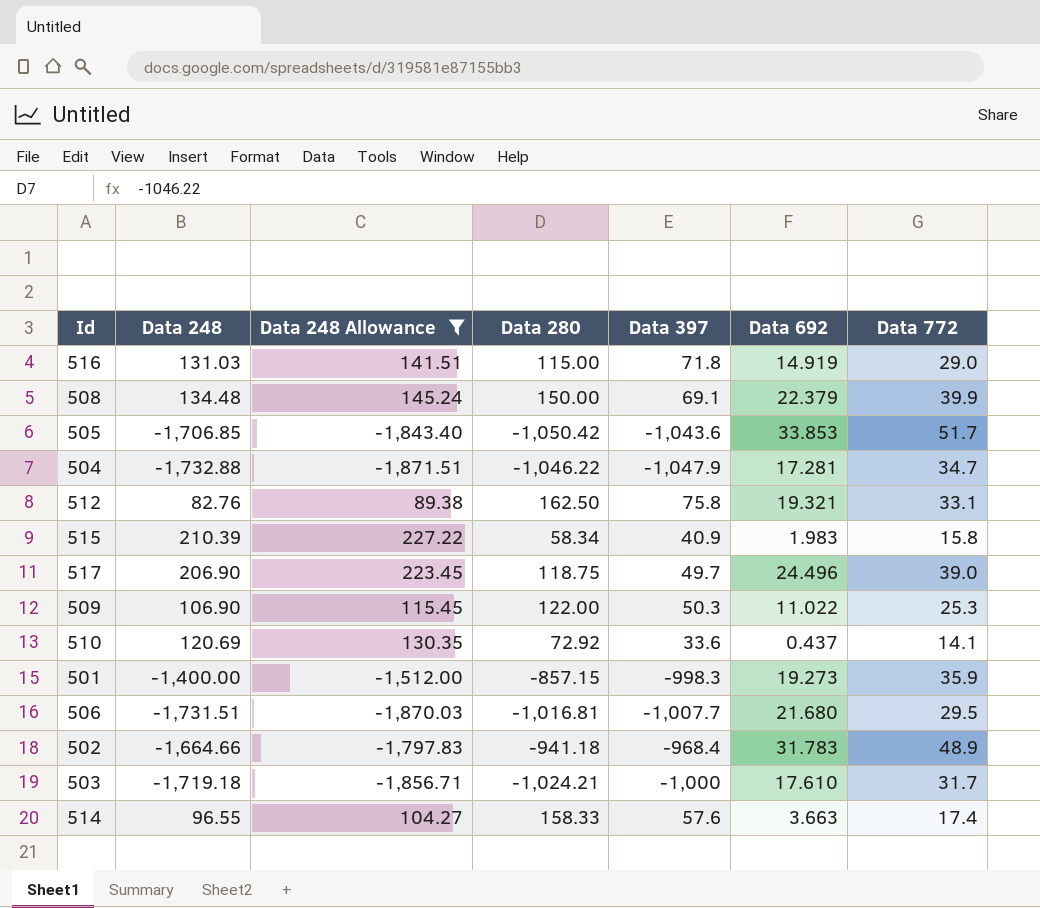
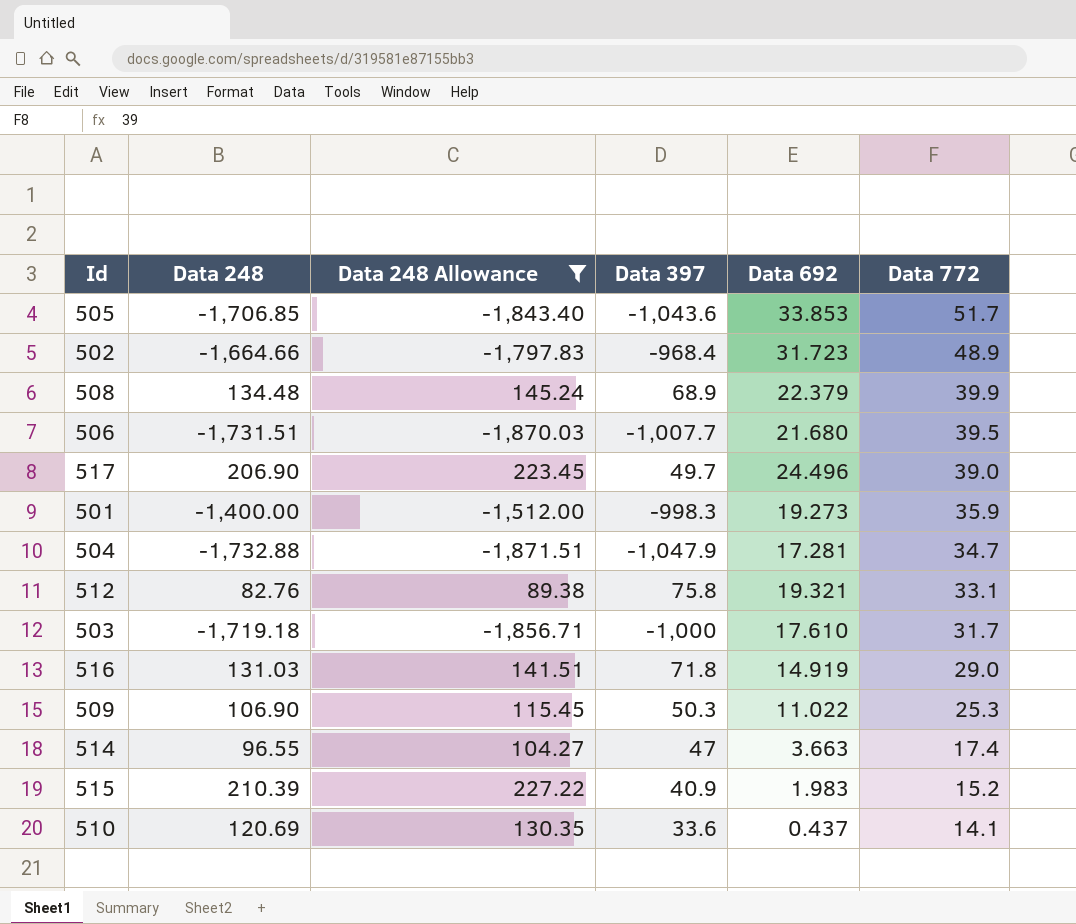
row order: none -> Data 772 descending
column Data 280 | position: 4 -> none
502 | Data 692: 31.783 -> 31.723
508 | Data 397: 69.1 -> 68.9
506 | Data 772: 29.5 -> 39.5
514 | Data 397: 57.6 -> 47
515 | Data 772: 15.8 -> 15.2

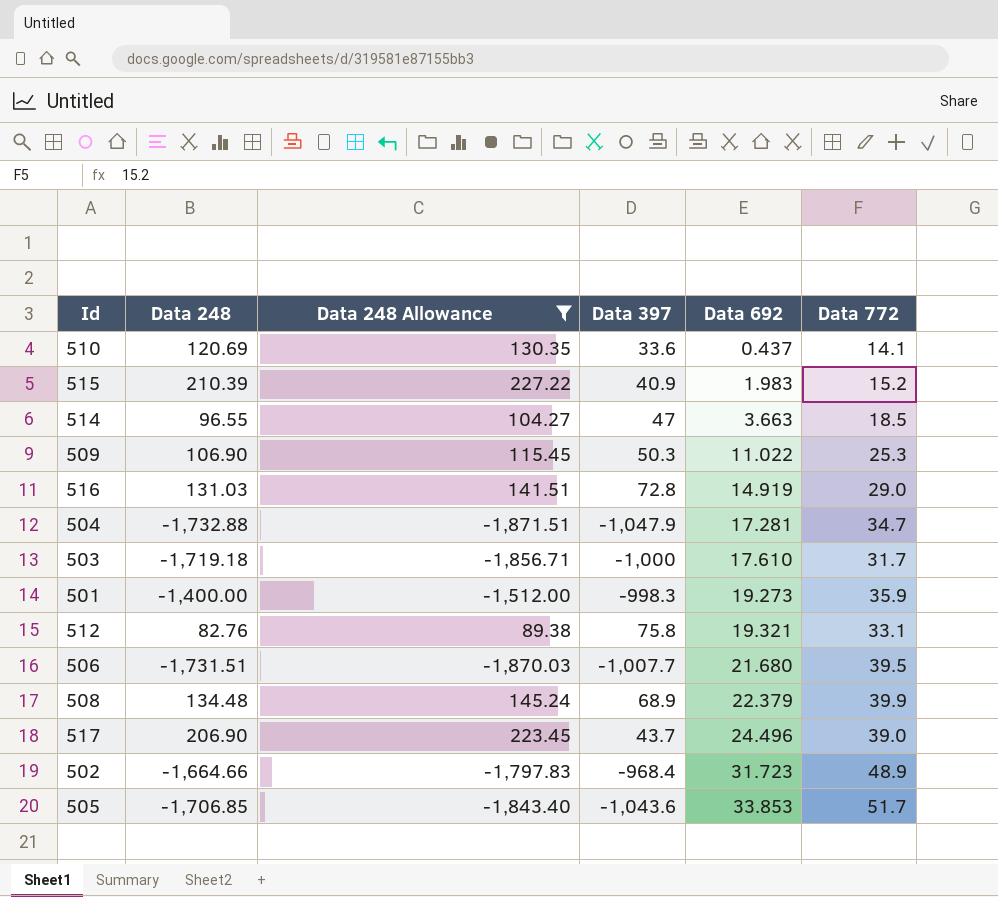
row order: Data 772 descending -> Data 692 ascending
514 | Data 772: 17.4 -> 18.5
516 | Data 397: 71.8 -> 72.8
517 | Data 397: 49.7 -> 43.7

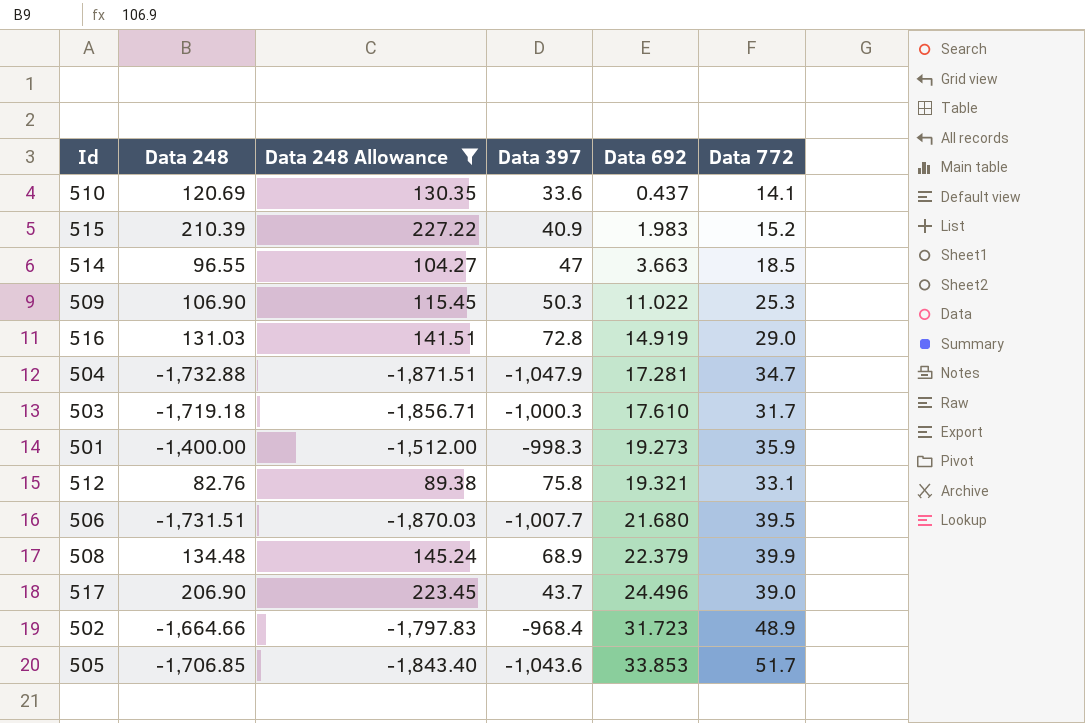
503 | Data 397: -1,000 -> -1,000.3

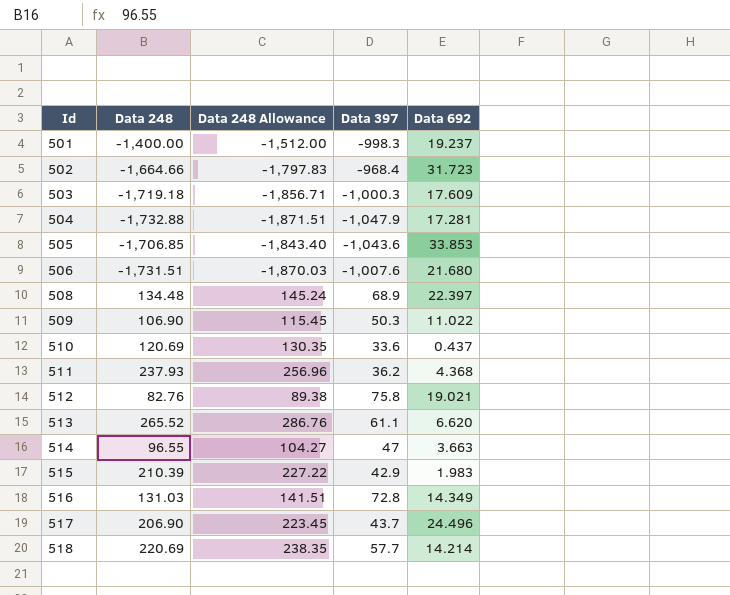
filter: Data 248 Allowance <= 227.22 -> none
row order: Data 692 ascending -> Id ascending
column Data 772 | position: 6 -> none
501 | Data 692: 19.273 -> 19.237
503 | Data 692: 17.610 -> 17.609
506 | Data 397: -1,007.7 -> -1,007.6
508 | Data 692: 22.379 -> 22.397
512 | Data 692: 19.321 -> 19.021
515 | Data 397: 40.9 -> 42.9
516 | Data 692: 14.919 -> 14.349

